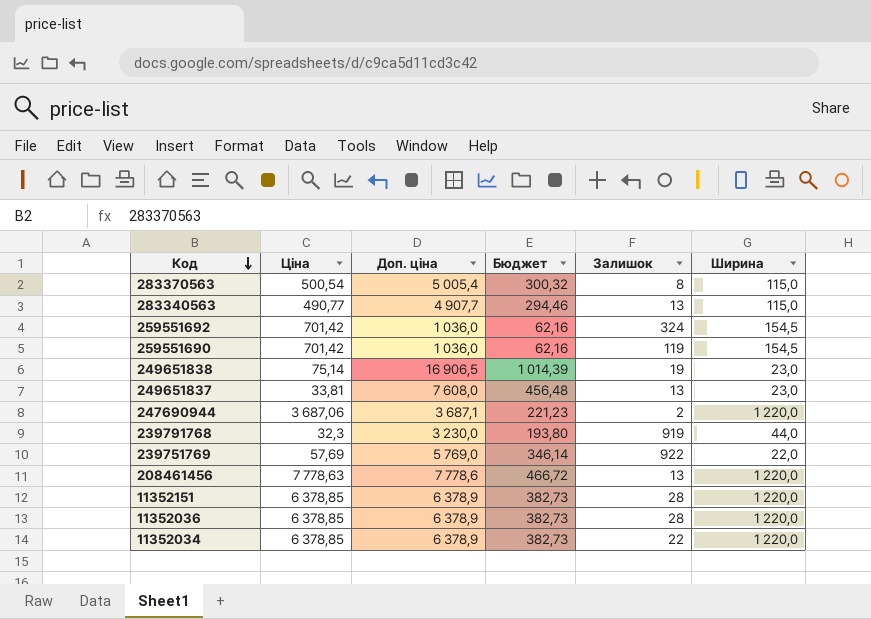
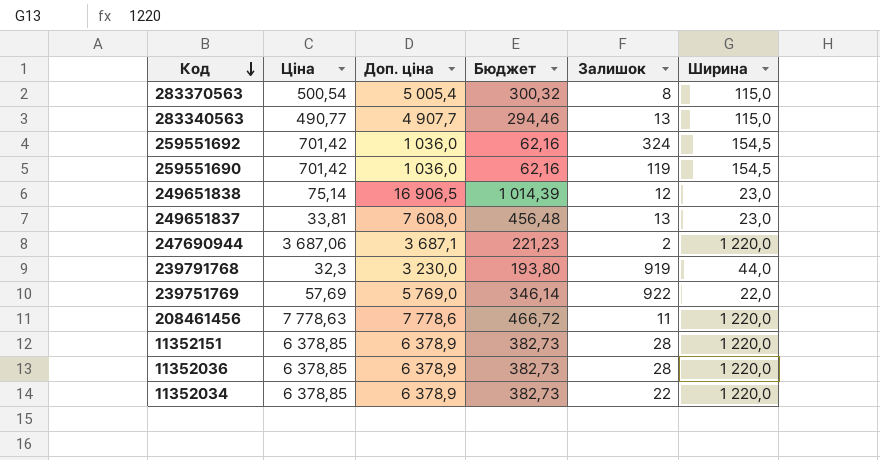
249651838 | Залишок: 19 -> 12
208461456 | Залишок: 13 -> 11

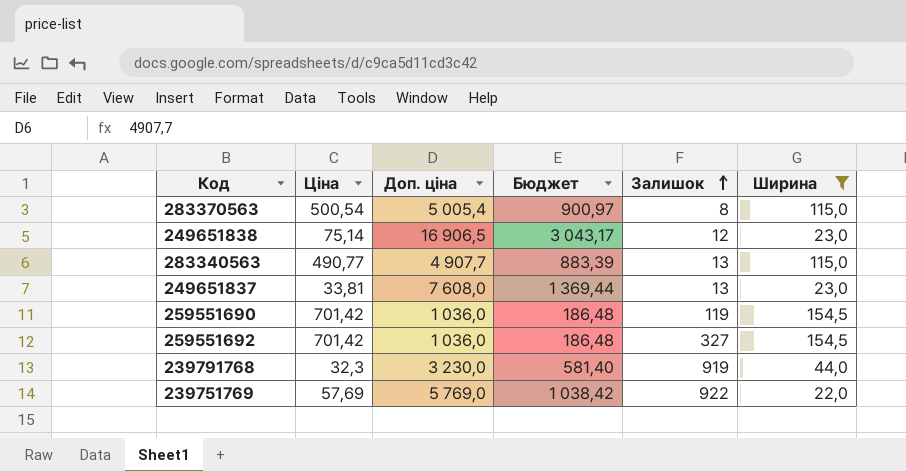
filter: none -> Ширина != 1 220,0
row order: Код descending -> Залишок ascending
column Бюджет | formula: [Доп. ціна] * 0,06 -> [Доп. ціна] * 0,18
259551692 | Залишок: 324 -> 327

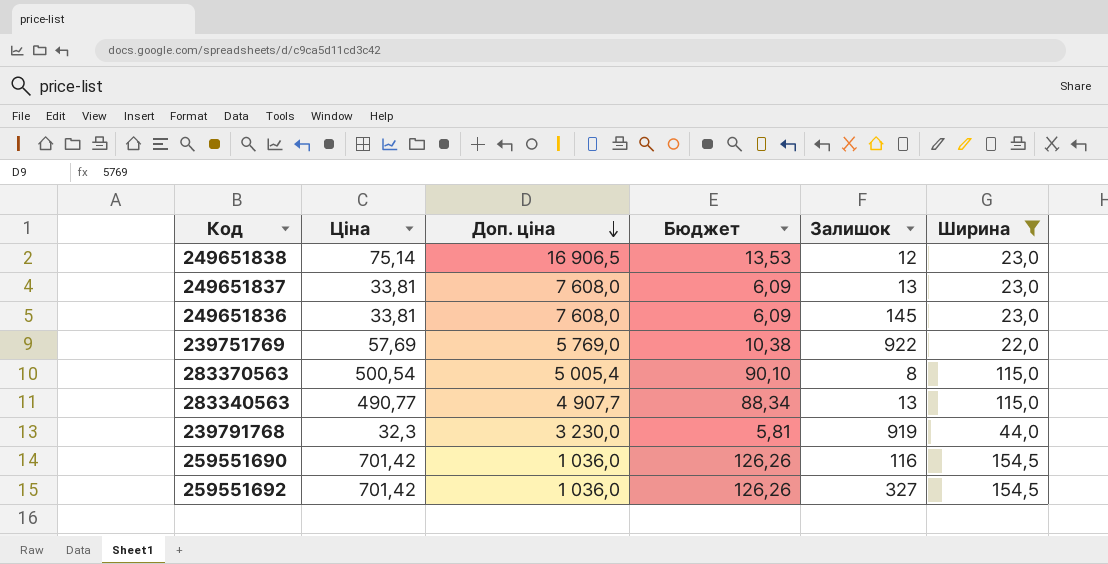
row order: Залишок ascending -> Доп. ціна descending
column Бюджет | formula: [Доп. ціна] * 0,18 -> [Ціна] * 0,18
row 249651836: none -> 33,81 | 7 608,0 | 6,09 | 145 | 23,0
259551690 | Залишок: 119 -> 116

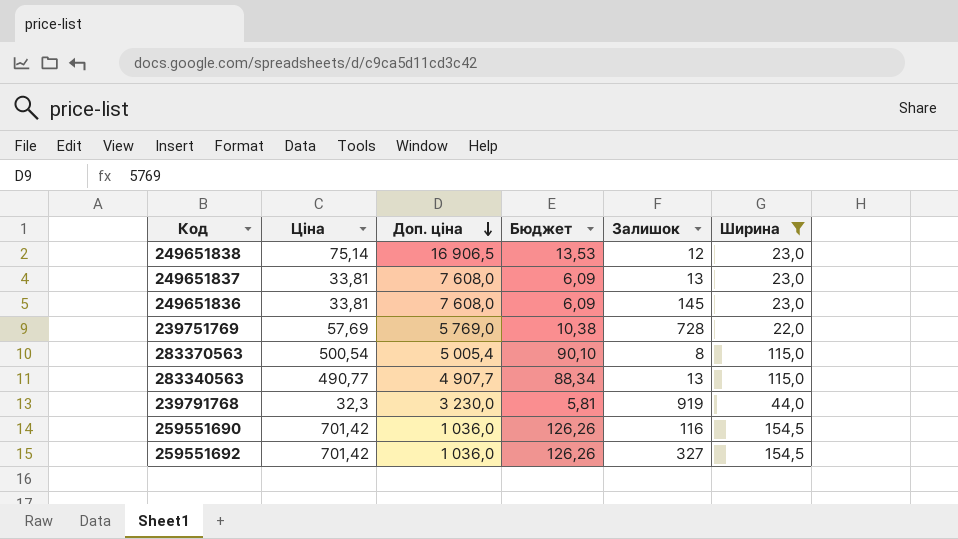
239751769 | Залишок: 922 -> 728

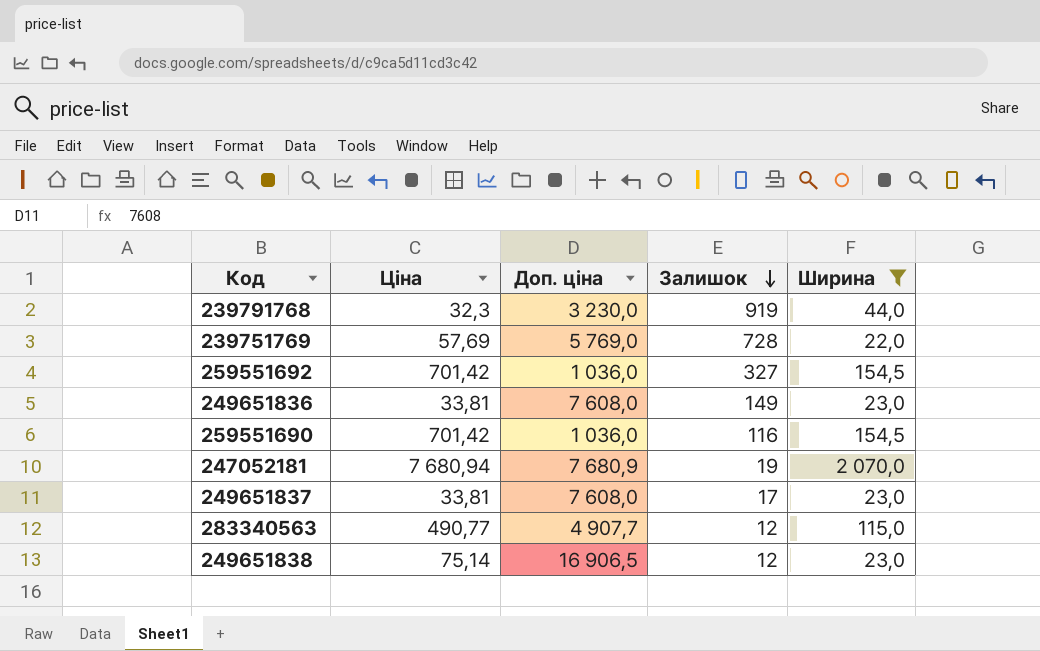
row order: Доп. ціна descending -> Залишок descending
column Бюджет | formula: [Ціна] * 0,18 -> none
row 283370563: 500,54 | 5 005,4 | 90,10 | 8 | 115,0 -> none
249651836 | Залишок: 145 -> 149
row 247052181: none -> 7 680,94 | 7 680,9 | 19 | 2 070,0
249651837 | Залишок: 13 -> 17
283340563 | Залишок: 13 -> 12

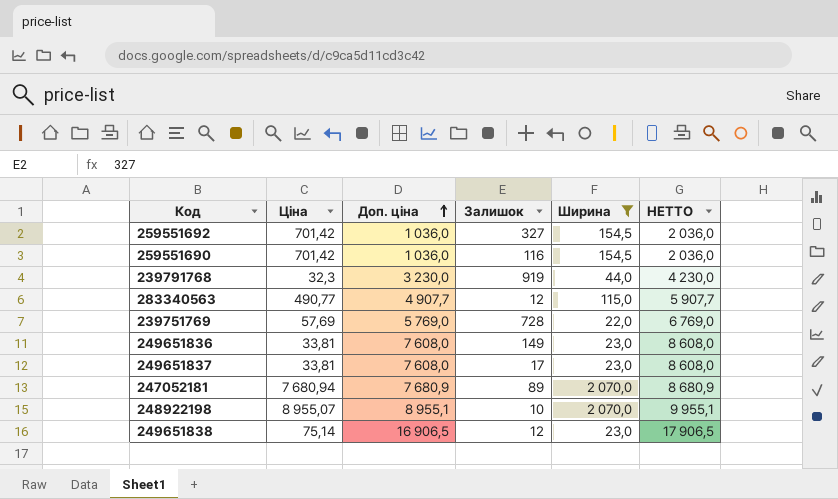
row order: Залишок descending -> Доп. ціна ascending
column НЕТТО | formula: none -> [Доп. ціна] + 1000
247052181 | Залишок: 19 -> 89
row 248922198: none -> 8 955,07 | 8 955,1 | 10 | 2 070,0 | 9 955,1

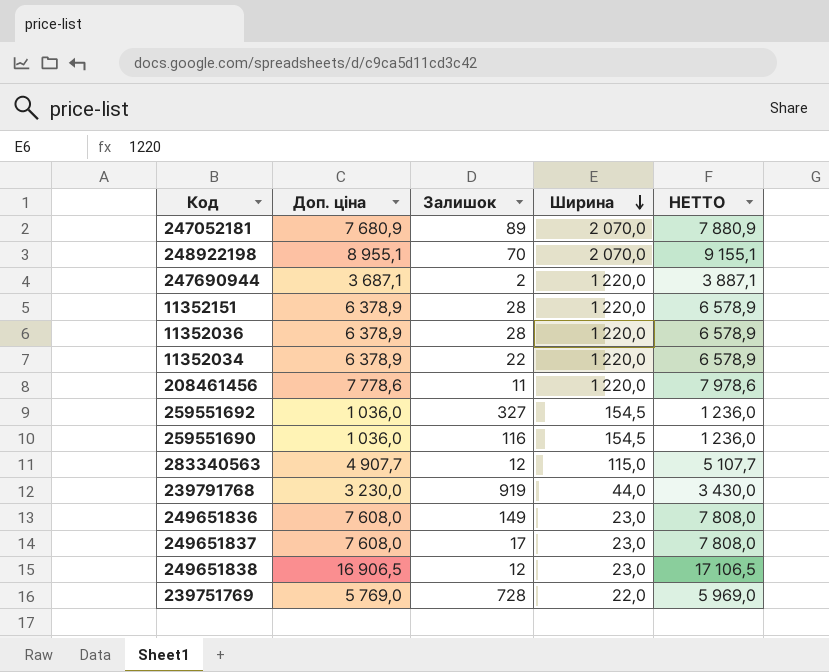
filter: Ширина != 1 220,0 -> none
row order: Доп. ціна ascending -> Ширина descending
column Ціна | position: 2 -> none
column НЕТТО | formula: [Доп. ціна] + 1000 -> [Доп. ціна] + 200
248922198 | Залишок: 10 -> 70

